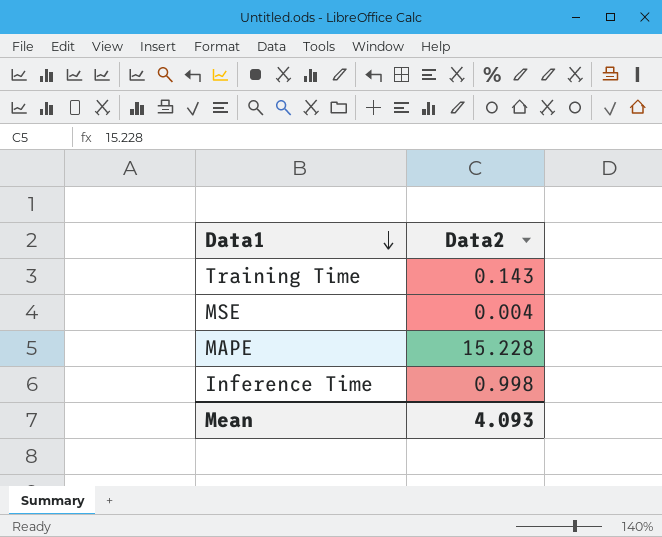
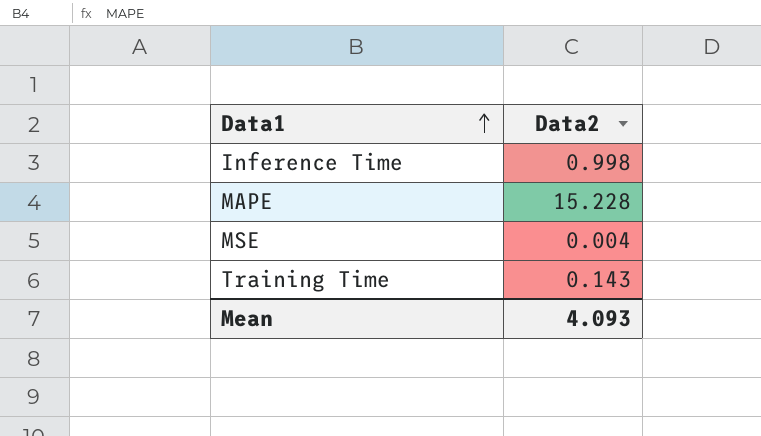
row order: Data1 descending -> Data1 ascending

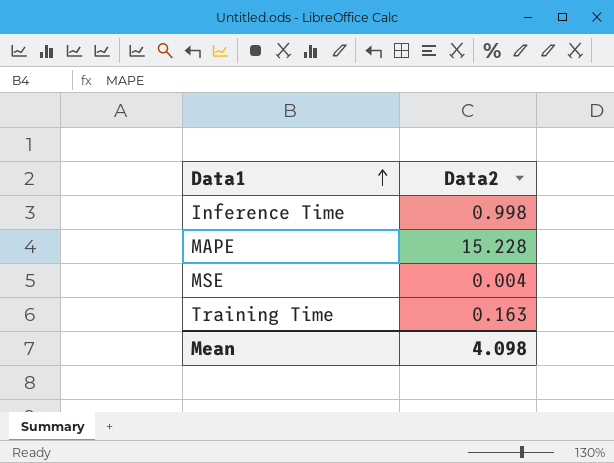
Training Time | Data2: 0.143 -> 0.163
Mean | Data2: 4.093 -> 4.098

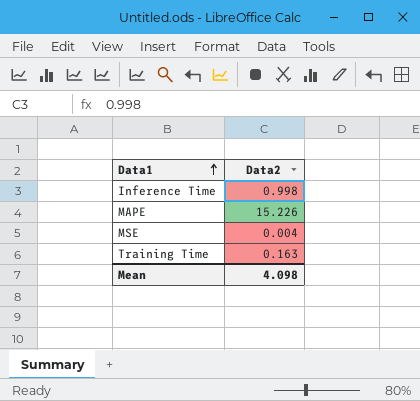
MAPE | Data2: 15.228 -> 15.226

